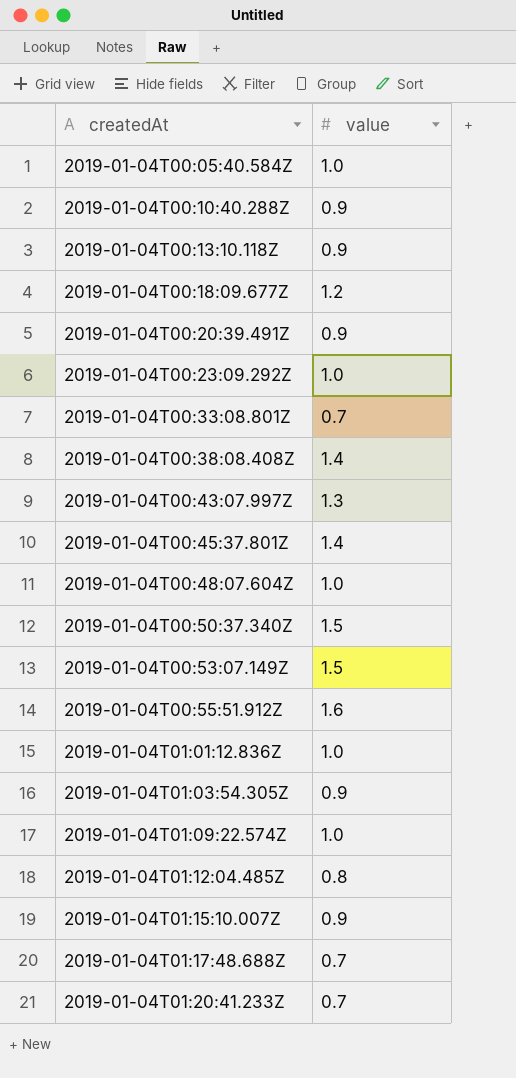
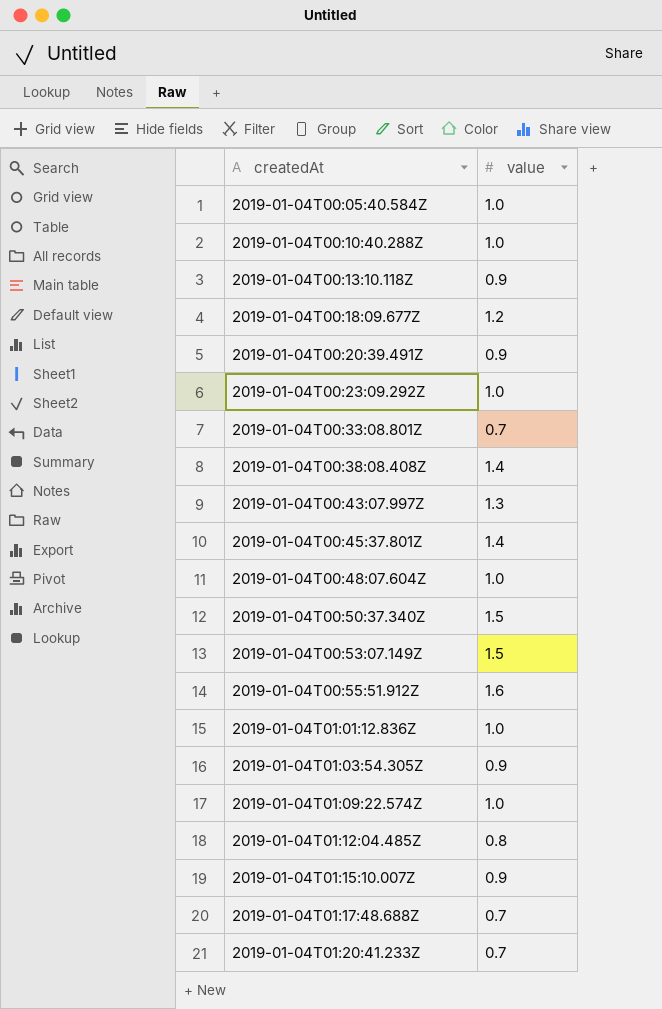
2019-01-04T00:10:40.288Z | value: 0.9 -> 1.0

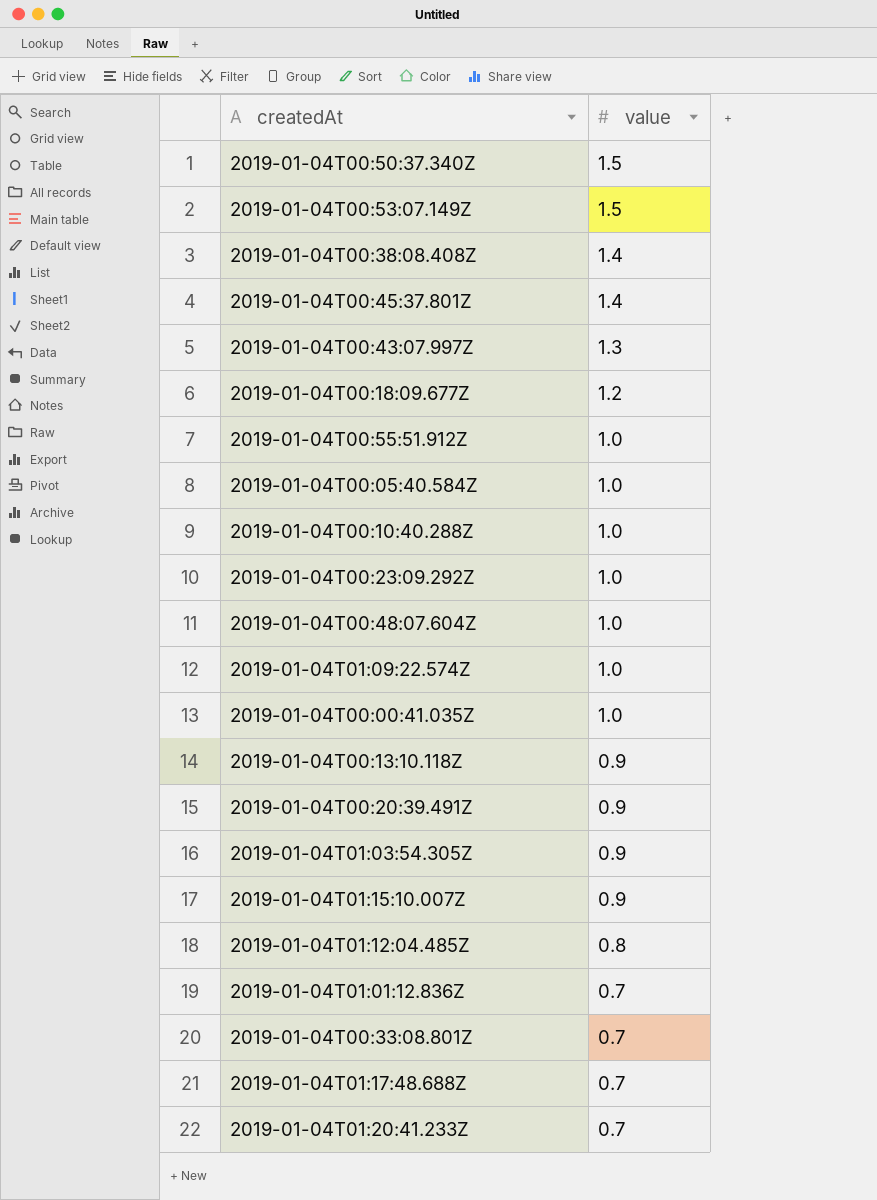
row order: createdAt ascending -> value descending
2019-01-04T00:55:51.912Z | value: 1.6 -> 1.0
row 2019-01-04T00:00:41.035Z: none -> 1.0
2019-01-04T01:01:12.836Z | value: 1.0 -> 0.7

